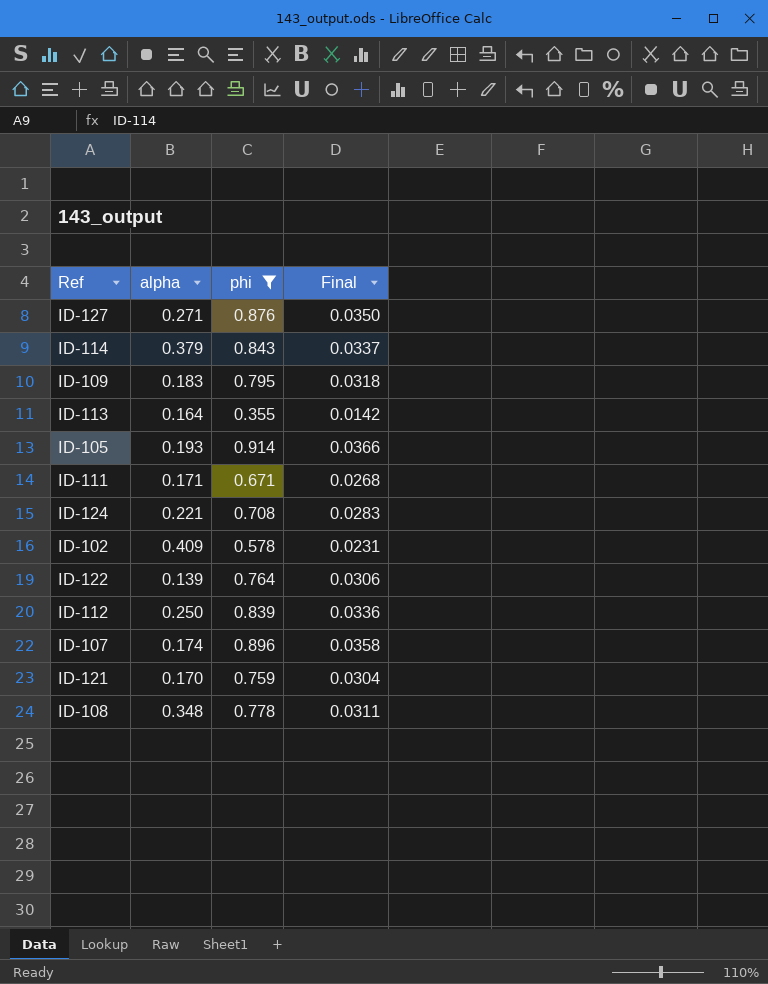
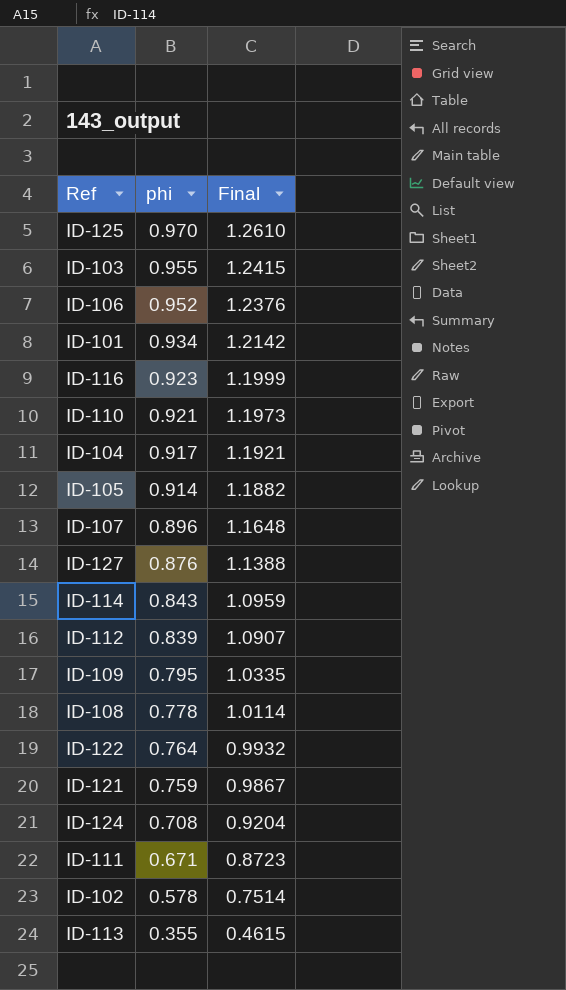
filter: phi <= 0.914 -> none
row order: none -> phi descending
column alpha | position: 2 -> none
column Final | formula: [phi] * 0.04 -> [phi] * 1.3

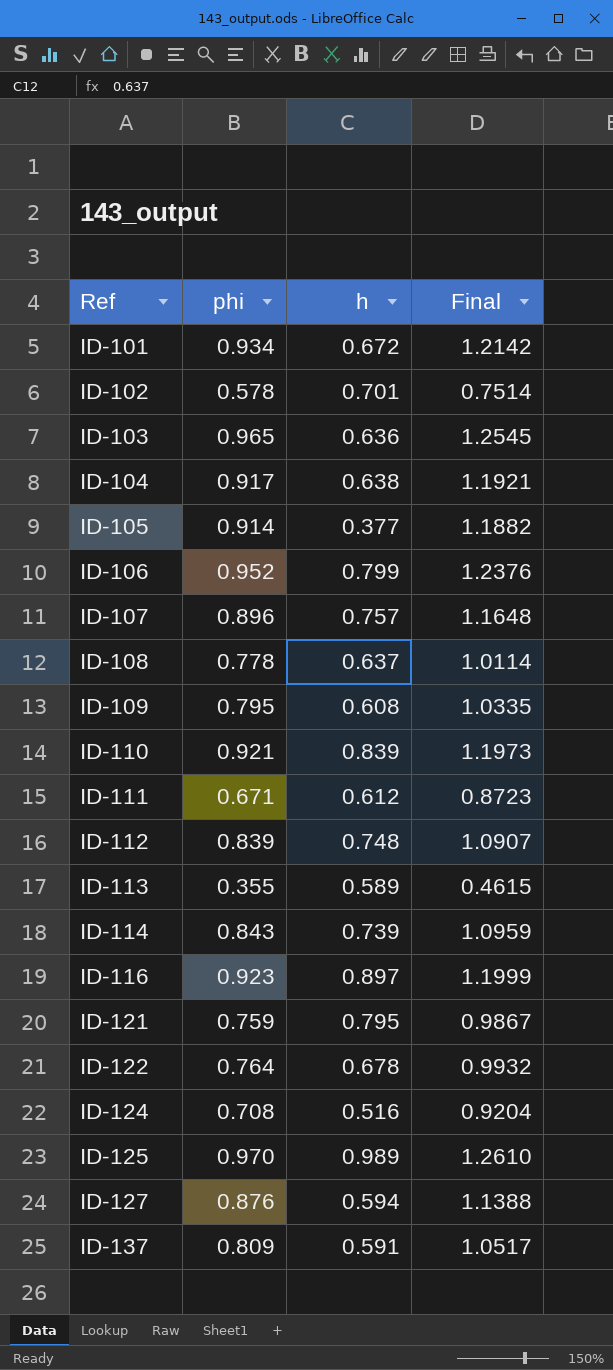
row order: phi descending -> Ref ascending
column h | position: none -> 3
ID-103 | phi: 0.955 -> 0.965
ID-103 | Final: 1.2415 -> 1.2545
row ID-137: none -> 0.809 | 0.591 | 1.0517

